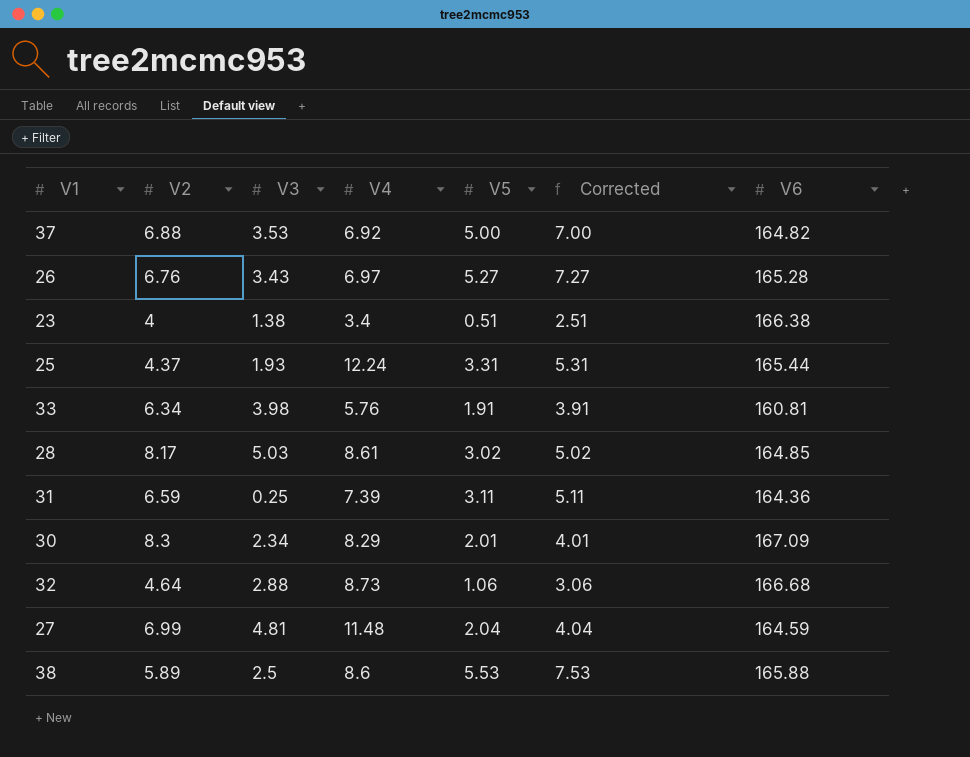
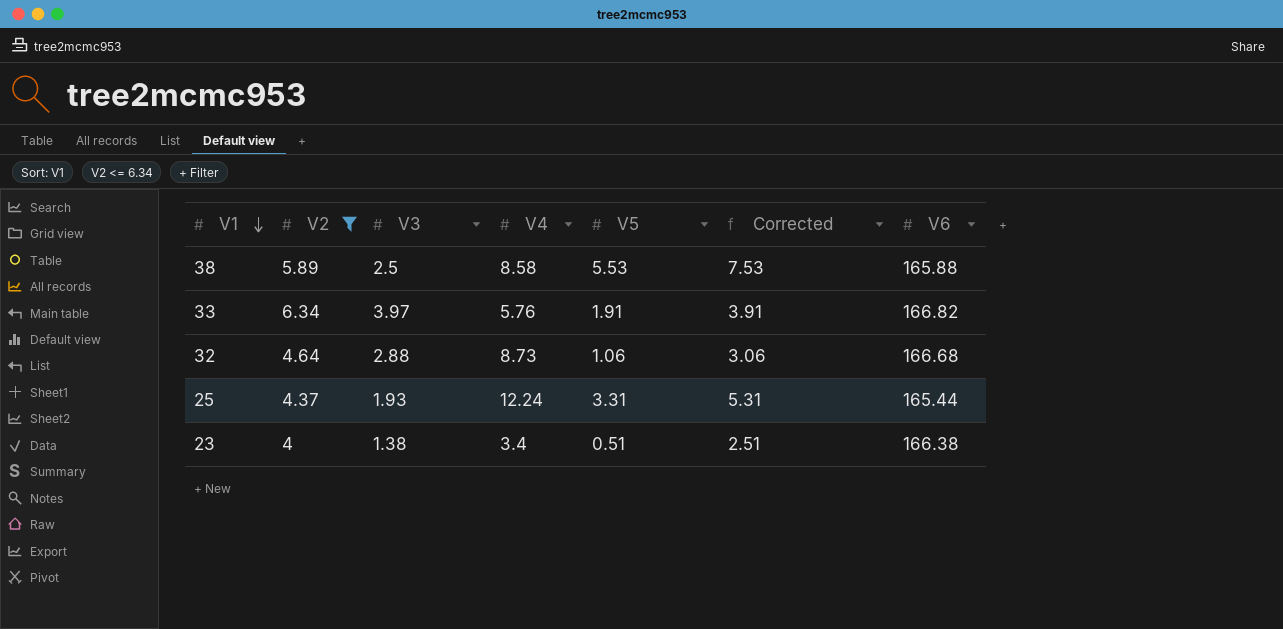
filter: none -> V2 <= 6.34
row order: none -> V1 descending
38 | V4: 8.6 -> 8.58
33 | V3: 3.98 -> 3.97
33 | V6: 160.81 -> 166.82

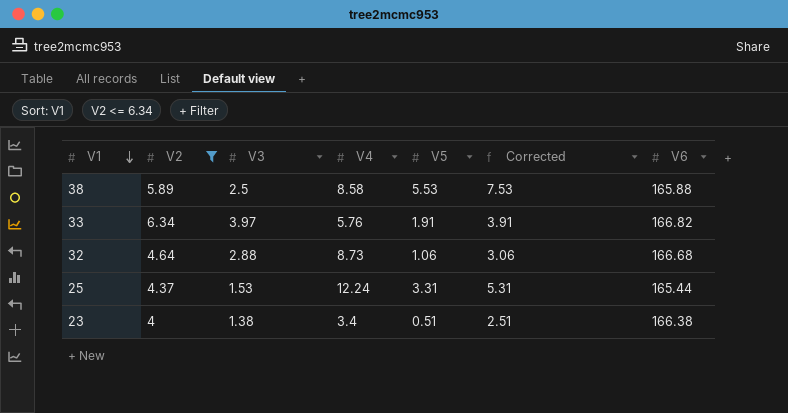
25 | V3: 1.93 -> 1.53

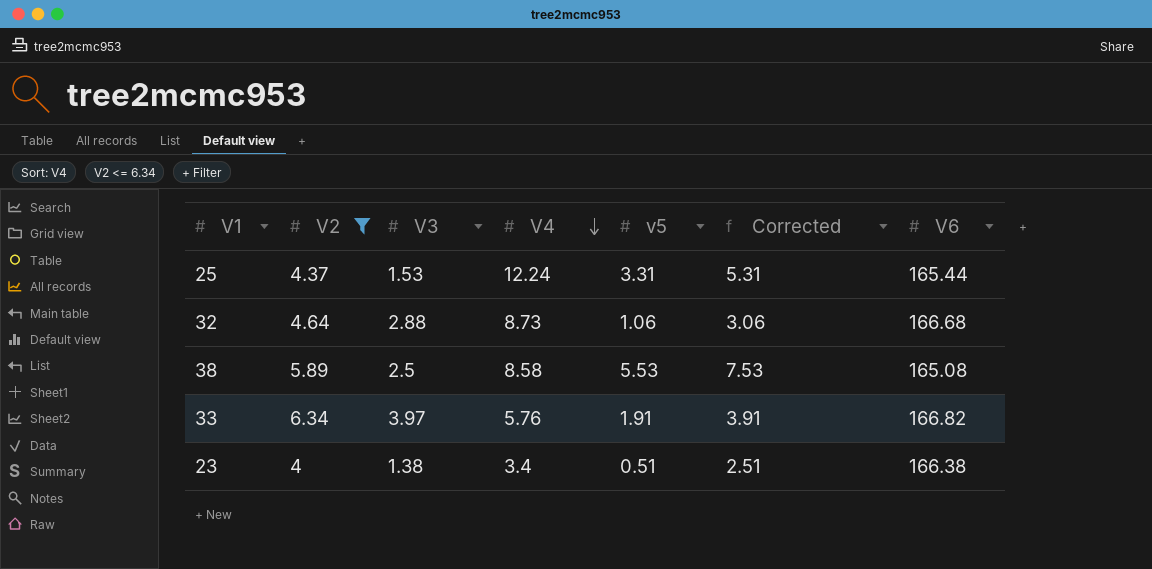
row order: V1 descending -> V4 descending
column name: V5 -> v5
38 | V6: 165.88 -> 165.08

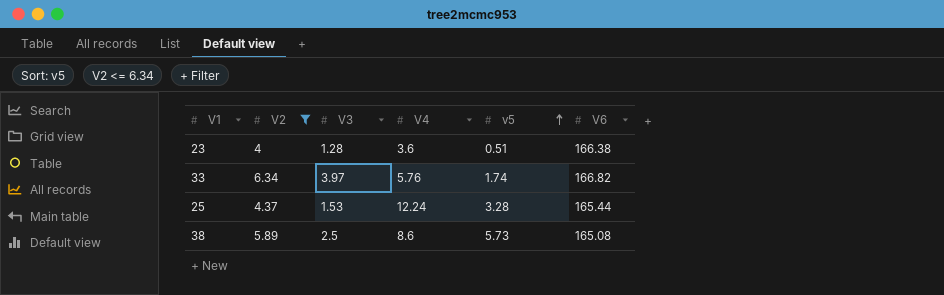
row order: V4 descending -> v5 ascending
column Corrected | formula: [v5] + 2 -> none
row 32: 4.64 | 2.88 | 8.73 | 1.06 | 3.06 | 166.68 -> none
23 | V3: 1.38 -> 1.28
23 | V4: 3.4 -> 3.6
33 | v5: 1.91 -> 1.74
25 | v5: 3.31 -> 3.28
38 | V4: 8.58 -> 8.6
38 | v5: 5.53 -> 5.73

